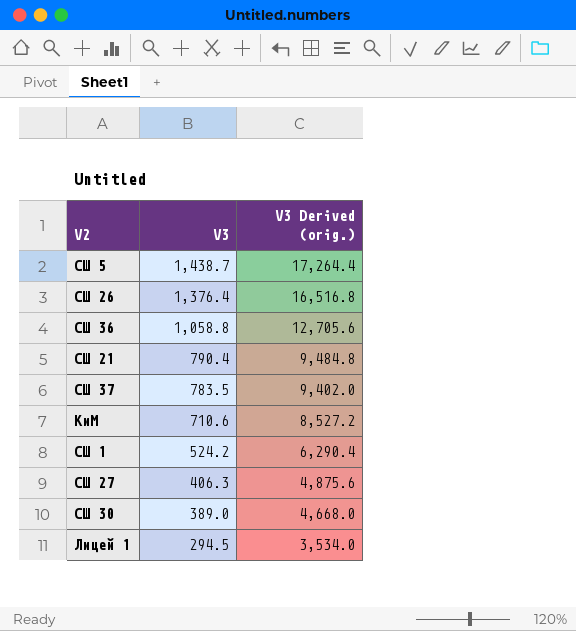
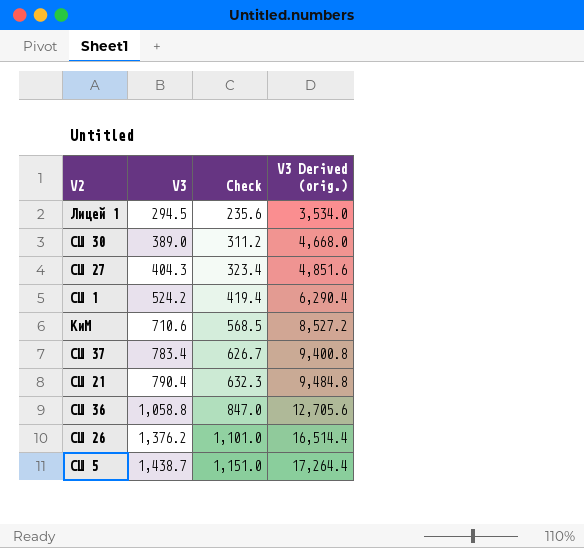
row order: V3 descending -> V3 ascending
column Check | formula: none -> [V3] * 0.8
СШ 27 | V3: 406.3 -> 404.3
СШ 27 | V3 Derived (orig.): 4,875.6 -> 4,851.6
СШ 37 | V3: 783.5 -> 783.4
СШ 37 | V3 Derived (orig.): 9,402.0 -> 9,400.8
СШ 26 | V3: 1,376.4 -> 1,376.2
СШ 26 | V3 Derived (orig.): 16,516.8 -> 16,514.4

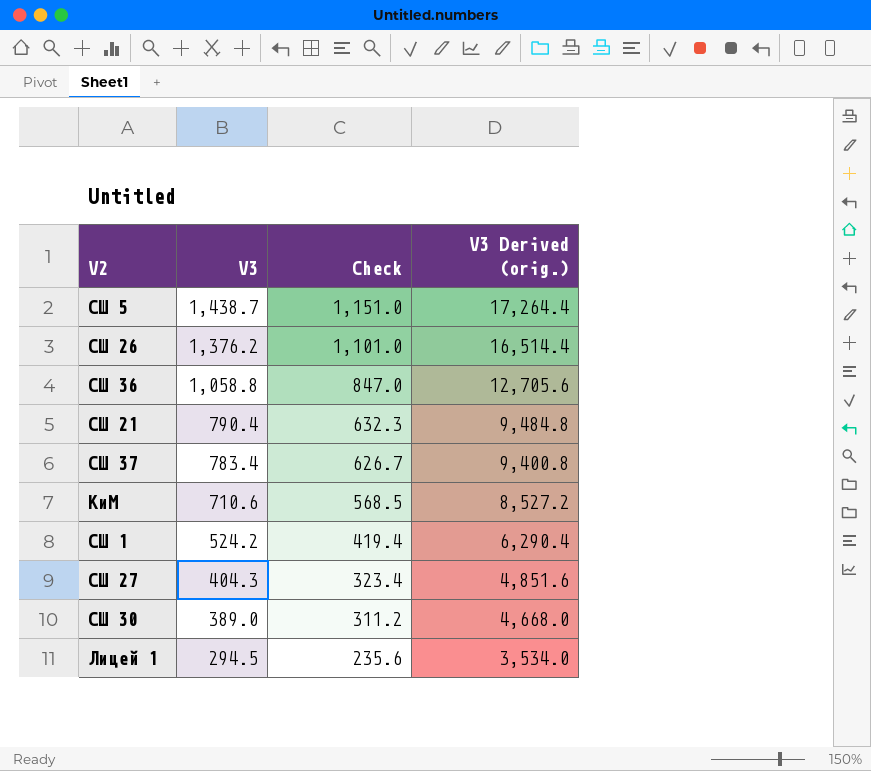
row order: V3 ascending -> V3 descending

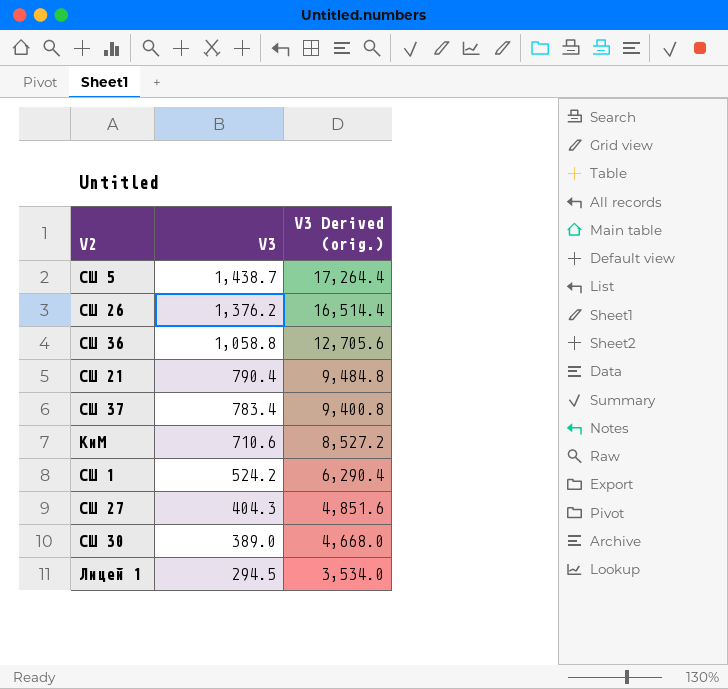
column Check | formula: [V3] * 0.8 -> none

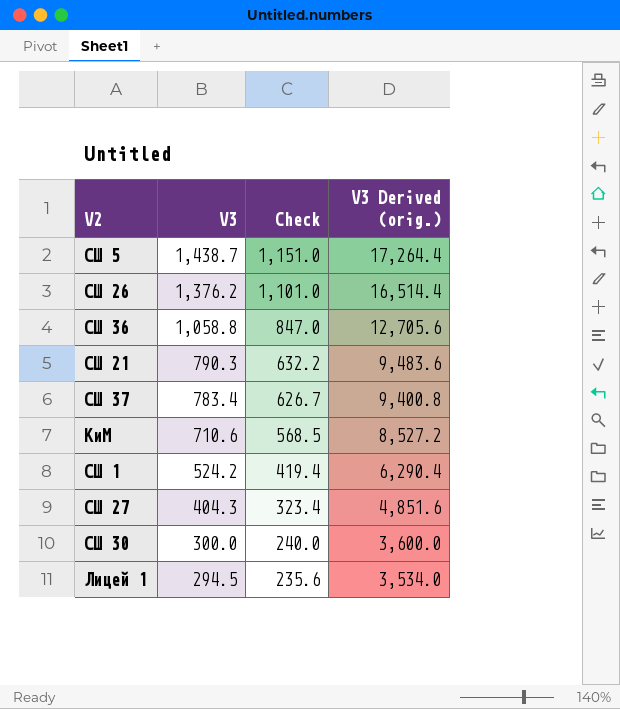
column Check | formula: none -> [V3] * 0.8
СШ 21 | V3: 790.4 -> 790.3
СШ 21 | V3 Derived (orig.): 9,484.8 -> 9,483.6
СШ 30 | V3: 389.0 -> 300.0
СШ 30 | V3 Derived (orig.): 4,668.0 -> 3,600.0

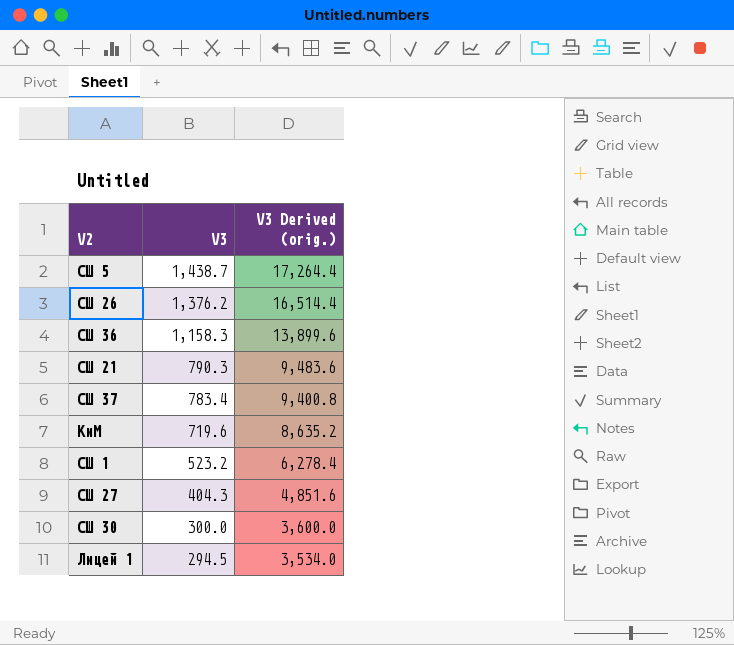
column Check | formula: [V3] * 0.8 -> none
СШ 36 | V3: 1,058.8 -> 1,158.3
СШ 36 | V3 Derived (orig.): 12,705.6 -> 13,899.6
КиМ | V3: 710.6 -> 719.6
КиМ | V3 Derived (orig.): 8,527.2 -> 8,635.2
СШ 1 | V3: 524.2 -> 523.2
СШ 1 | V3 Derived (orig.): 6,290.4 -> 6,278.4

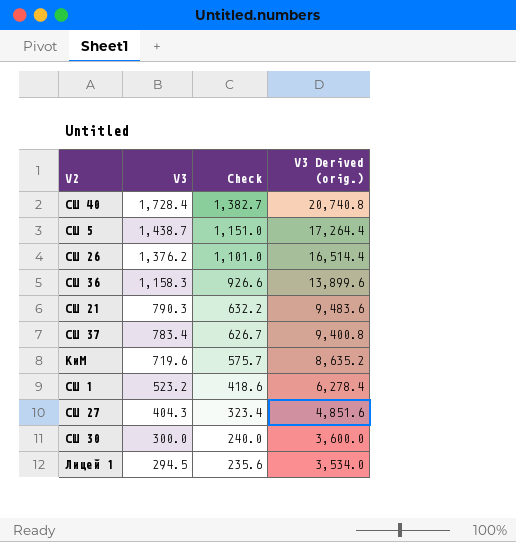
column Check | formula: none -> [V3] * 0.8
row СШ 40: none -> 1,728.4 | 1,382.7 | 20,740.8

